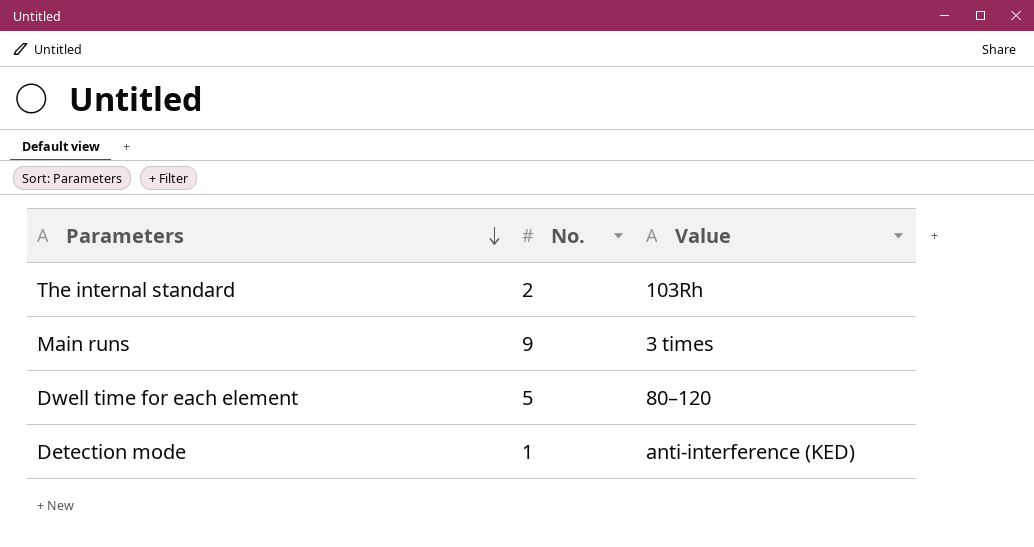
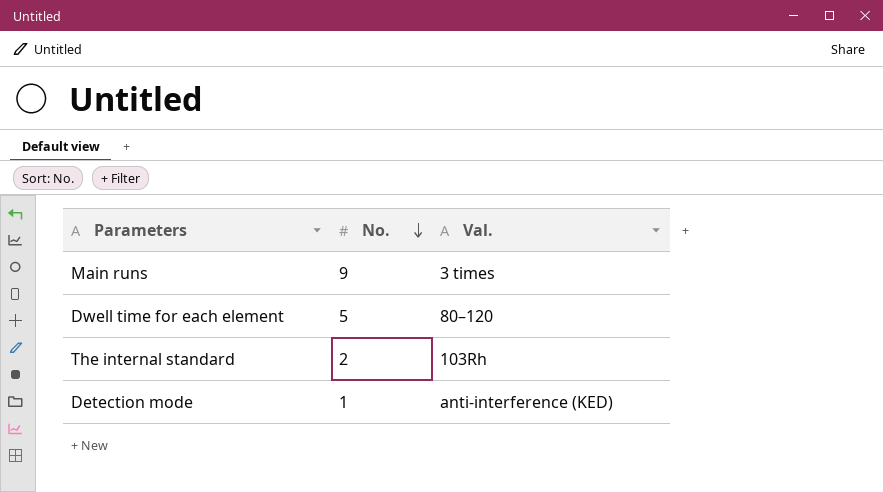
row order: Parameters descending -> No. descending
column name: Value -> Val.

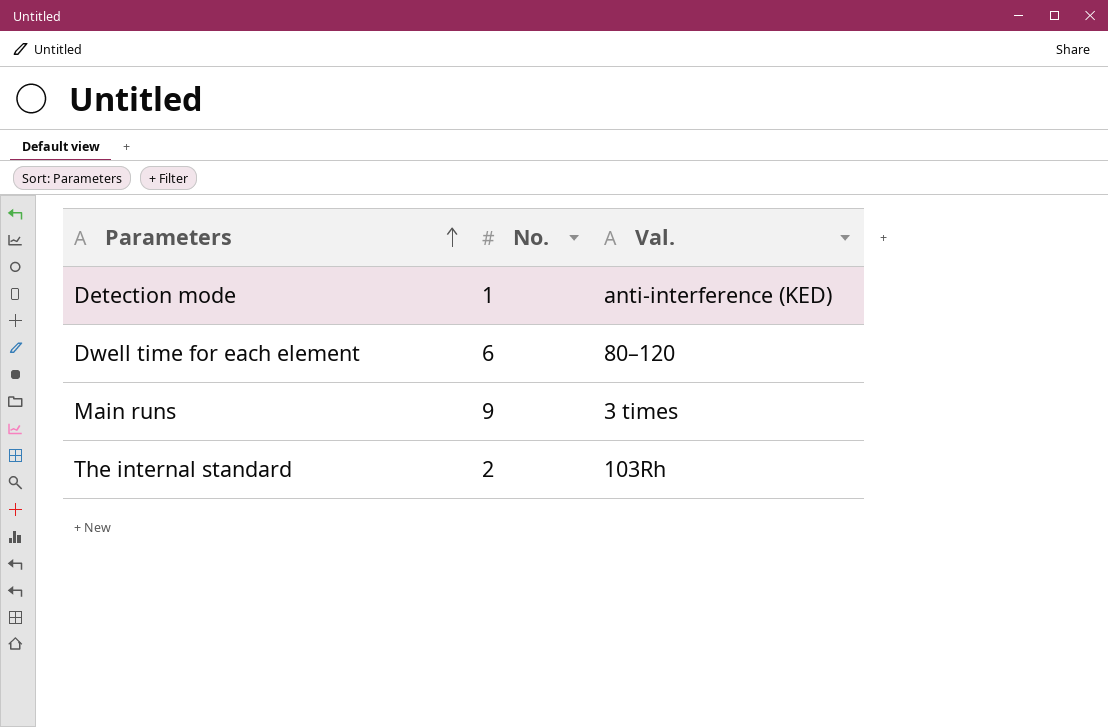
row order: No. descending -> Parameters ascending
Dwell time for each element | No.: 5 -> 6

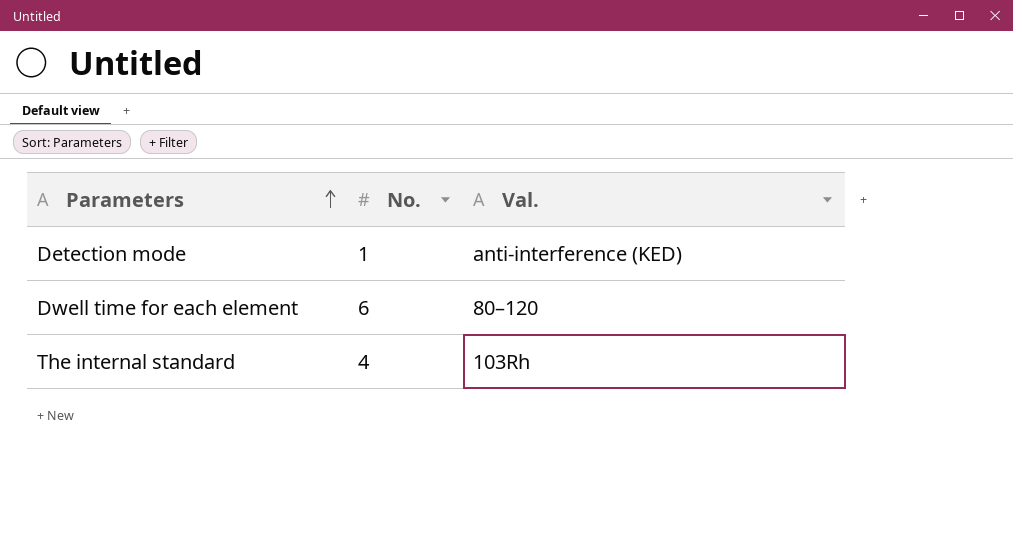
row Main runs: 9 | 3 times -> none
The internal standard | No.: 2 -> 4

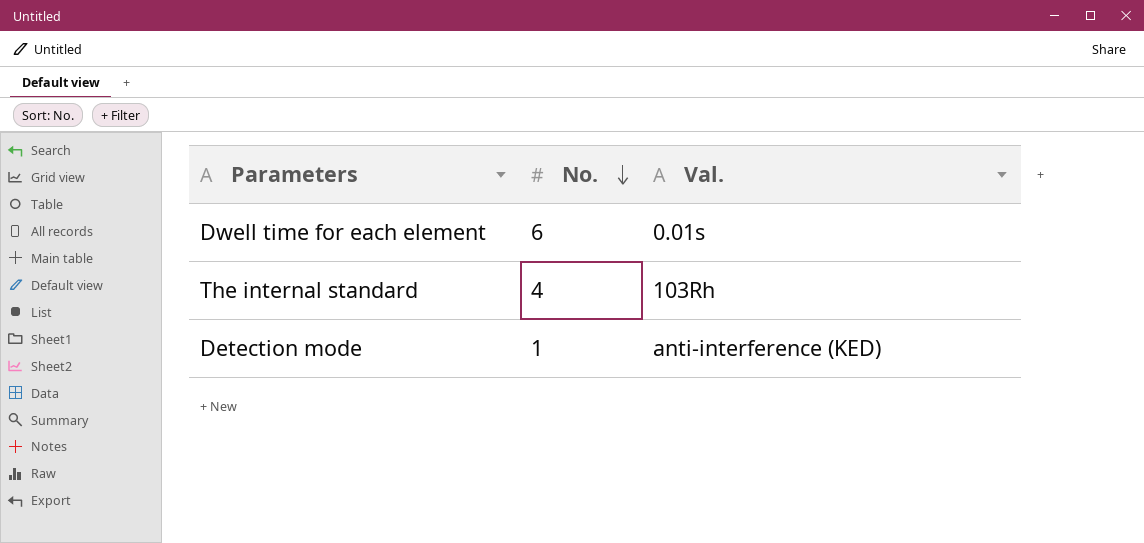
row order: Parameters ascending -> No. descending
Dwell time for each element | Val.: 80–120 -> 0.01s

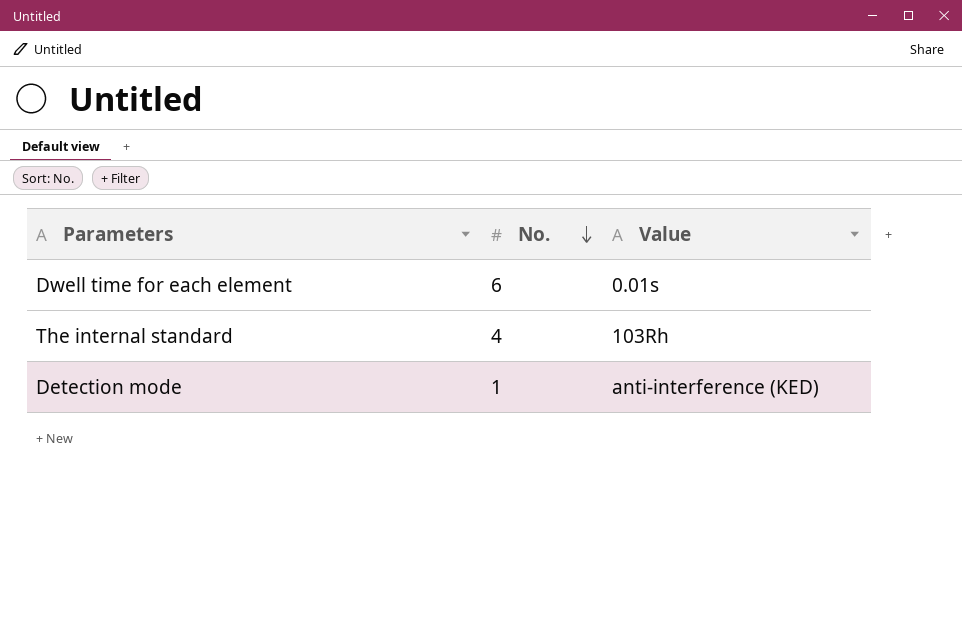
column name: Val. -> Value

